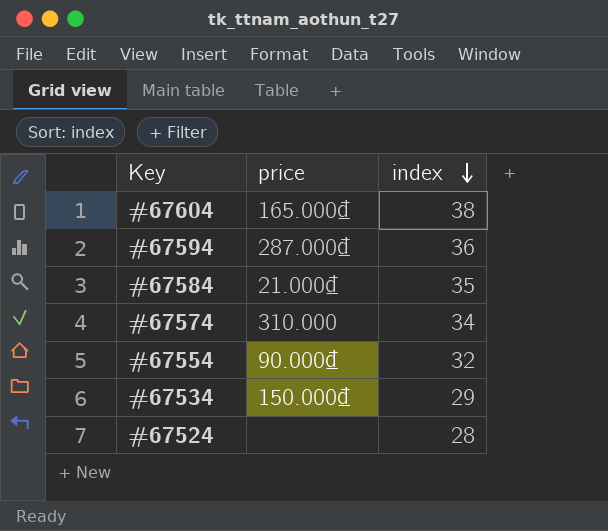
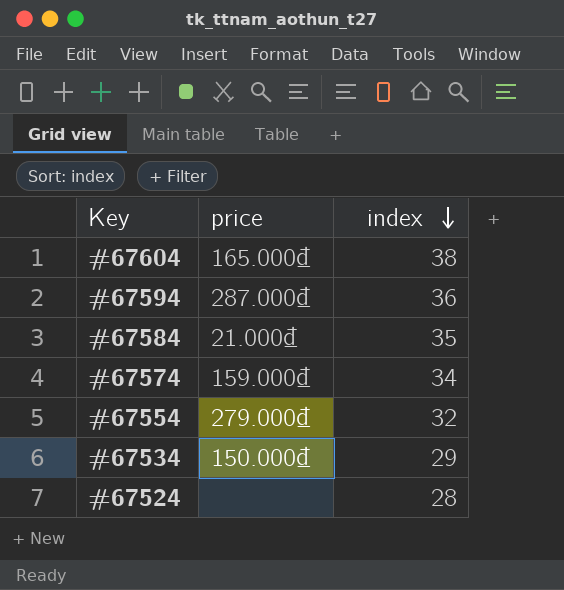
#67574 | price: 310.000 -> 159.000₫
#67554 | price: 90.000₫ -> 279.000₫

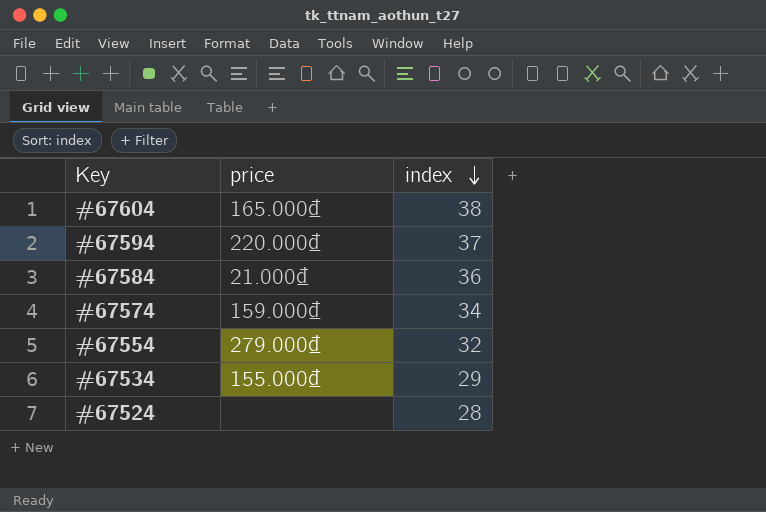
#67594 | price: 287.000₫ -> 220.000₫
#67594 | index: 36 -> 37
#67584 | index: 35 -> 36
#67534 | price: 150.000₫ -> 155.000₫

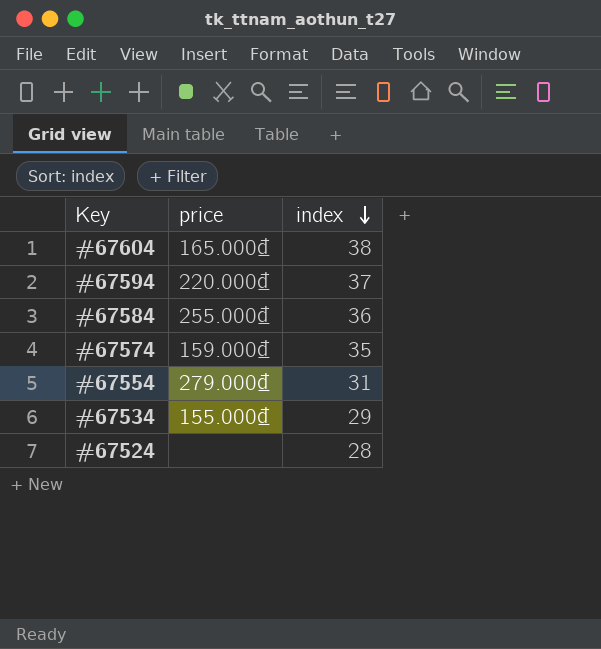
#67584 | price: 21.000₫ -> 255.000₫
#67574 | index: 34 -> 35
#67554 | index: 32 -> 31

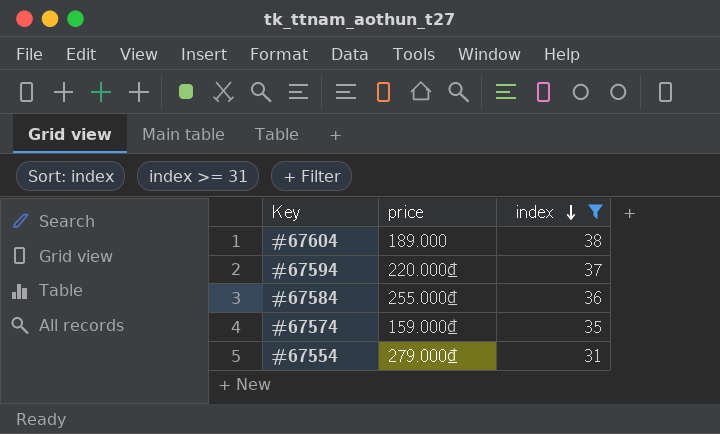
filter: none -> index >= 31
#67604 | price: 165.000₫ -> 189.000

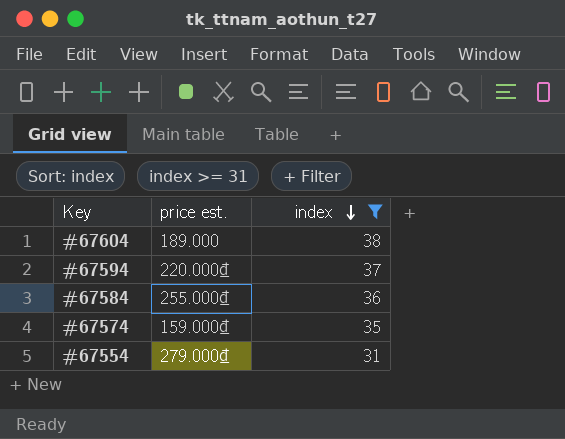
column name: price -> price est.

